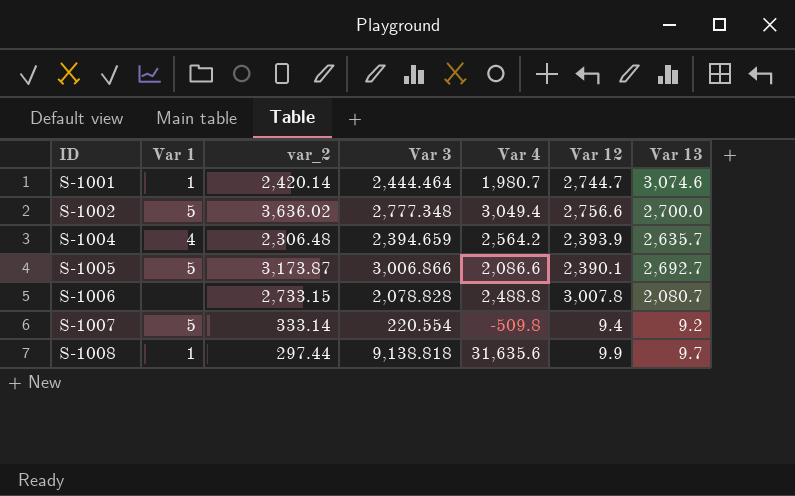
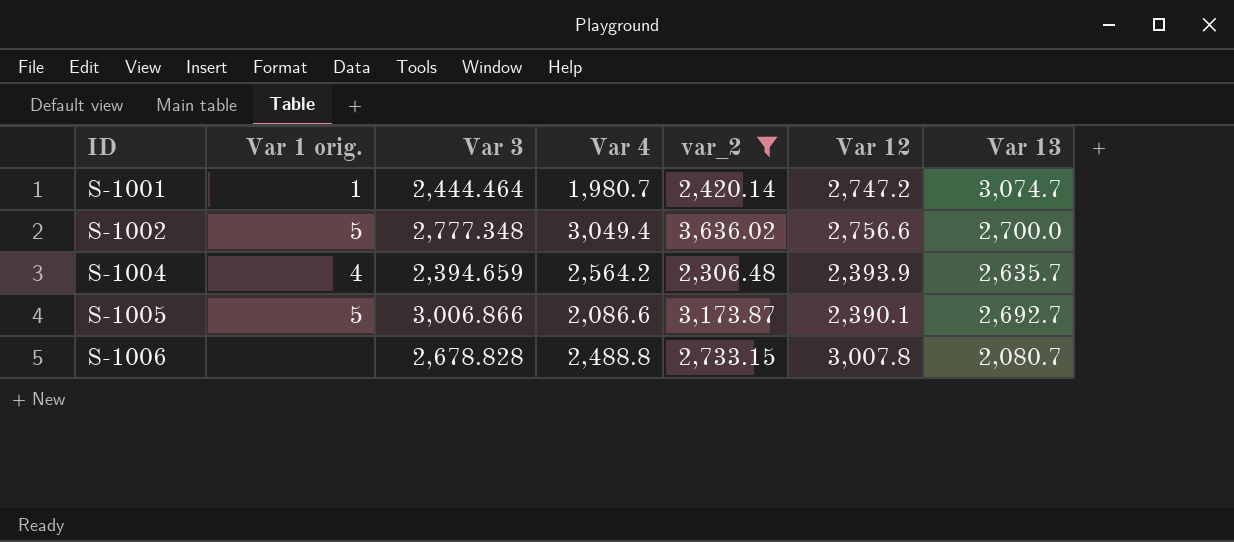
filter: none -> var_2 >= 2,306.48
column name: Var 1 -> Var 1 orig.
column var_2 | position: 3 -> 5
S-1001 | Var 12: 2,744.7 -> 2,747.2
S-1001 | Var 13: 3,074.6 -> 3,074.7
S-1006 | Var 3: 2,078.828 -> 2,678.828

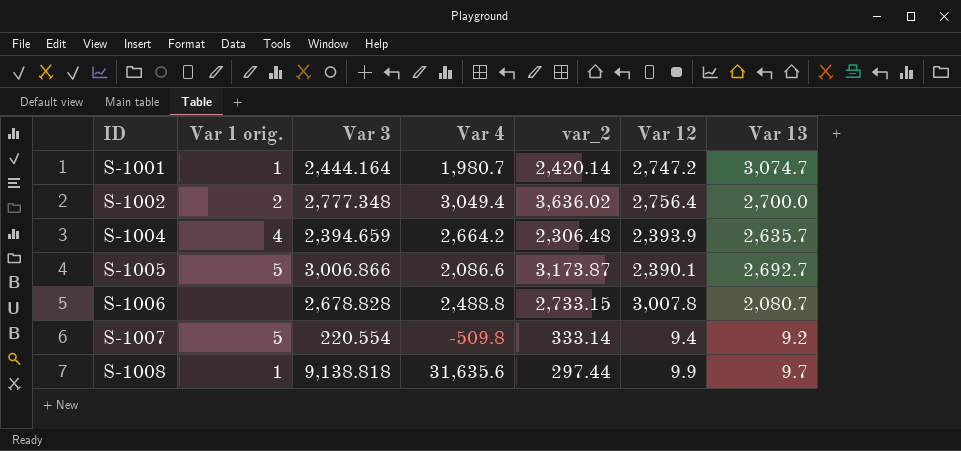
filter: var_2 >= 2,306.48 -> none
S-1001 | Var 3: 2,444.464 -> 2,444.164
S-1002 | Var 1 orig.: 5 -> 2
S-1002 | Var 12: 2,756.6 -> 2,756.4
S-1004 | Var 4: 2,564.2 -> 2,664.2

